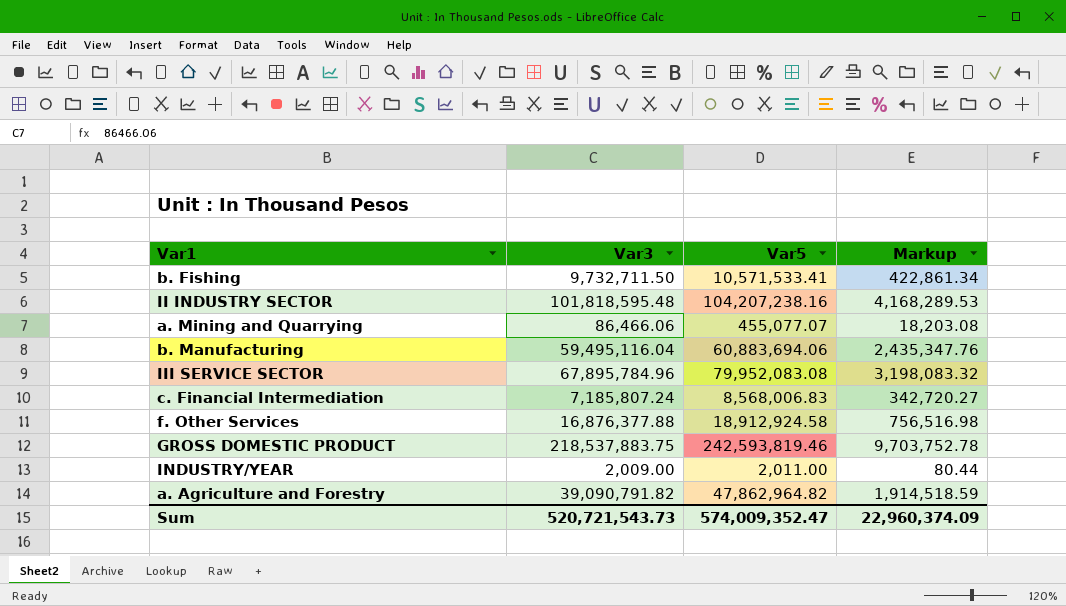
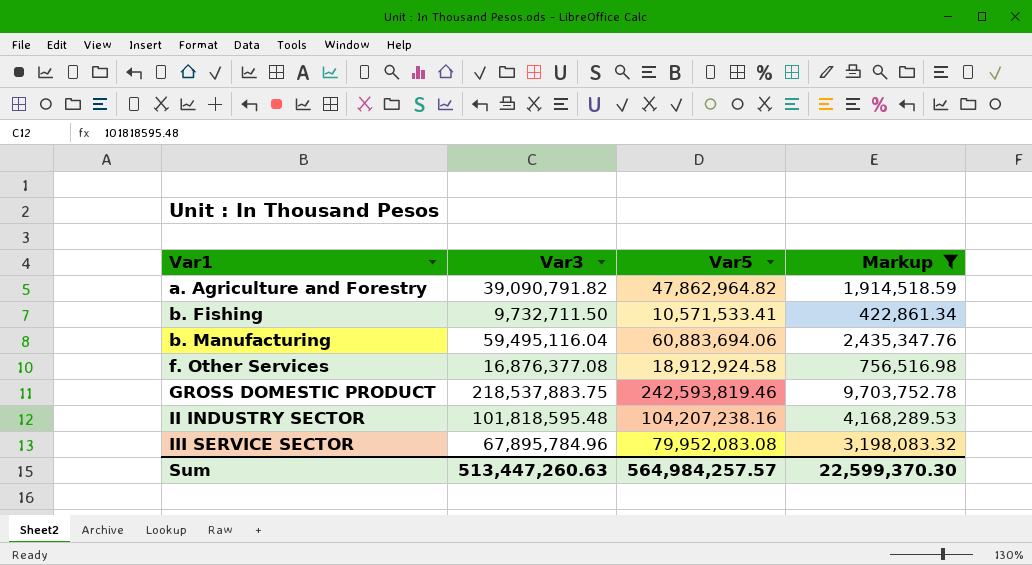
filter: none -> Markup >= 422,861.34
row order: none -> Var1 ascending
f. Other Services | Var3: 16,876,377.88 -> 16,876,377.08
Sum | Var3: 520,721,543.73 -> 513,447,260.63
Sum | Var5: 574,009,352.47 -> 564,984,257.57
Sum | Markup: 22,960,374.09 -> 22,599,370.30

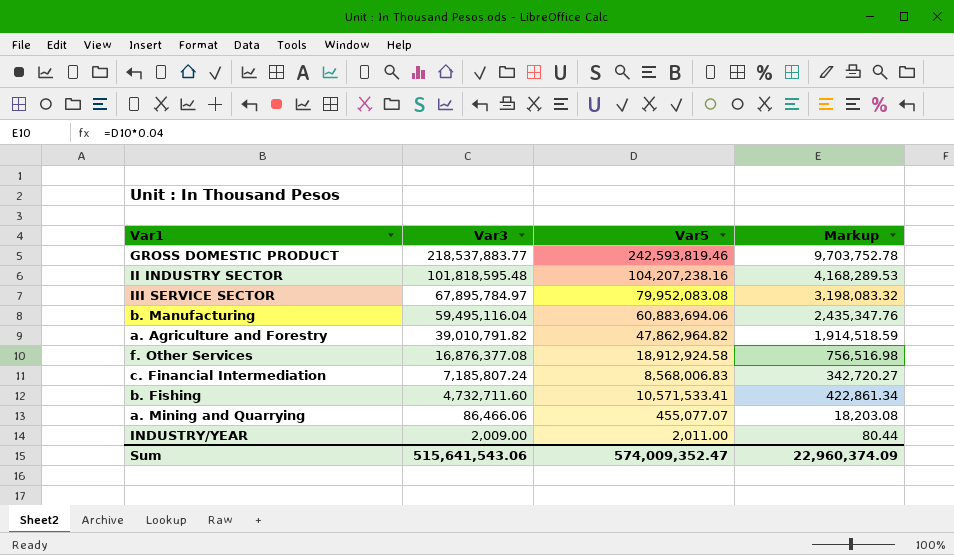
filter: Markup >= 422,861.34 -> none
row order: Var1 ascending -> Var3 descending
GROSS DOMESTIC PRODUCT | Var3: 218,537,883.75 -> 218,537,883.77
III SERVICE SECTOR | Var3: 67,895,784.96 -> 67,895,784.97
a. Agriculture and Forestry | Var3: 39,090,791.82 -> 39,010,791.82
b. Fishing | Var3: 9,732,711.50 -> 4,732,711.60
Sum | Var3: 513,447,260.63 -> 515,641,543.06
Sum | Var5: 564,984,257.57 -> 574,009,352.47
Sum | Markup: 22,599,370.30 -> 22,960,374.09

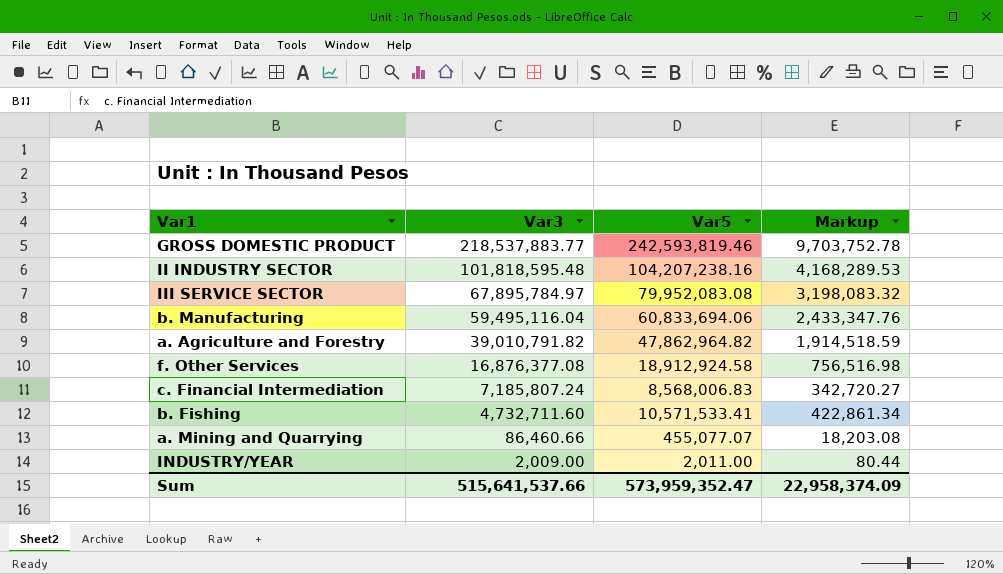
b. Manufacturing | Var5: 60,883,694.06 -> 60,833,694.06
b. Manufacturing | Markup: 2,435,347.76 -> 2,433,347.76
a. Mining and Quarrying | Var3: 86,466.06 -> 86,460.66
Sum | Var3: 515,641,543.06 -> 515,641,537.66
Sum | Var5: 574,009,352.47 -> 573,959,352.47
Sum | Markup: 22,960,374.09 -> 22,958,374.09

